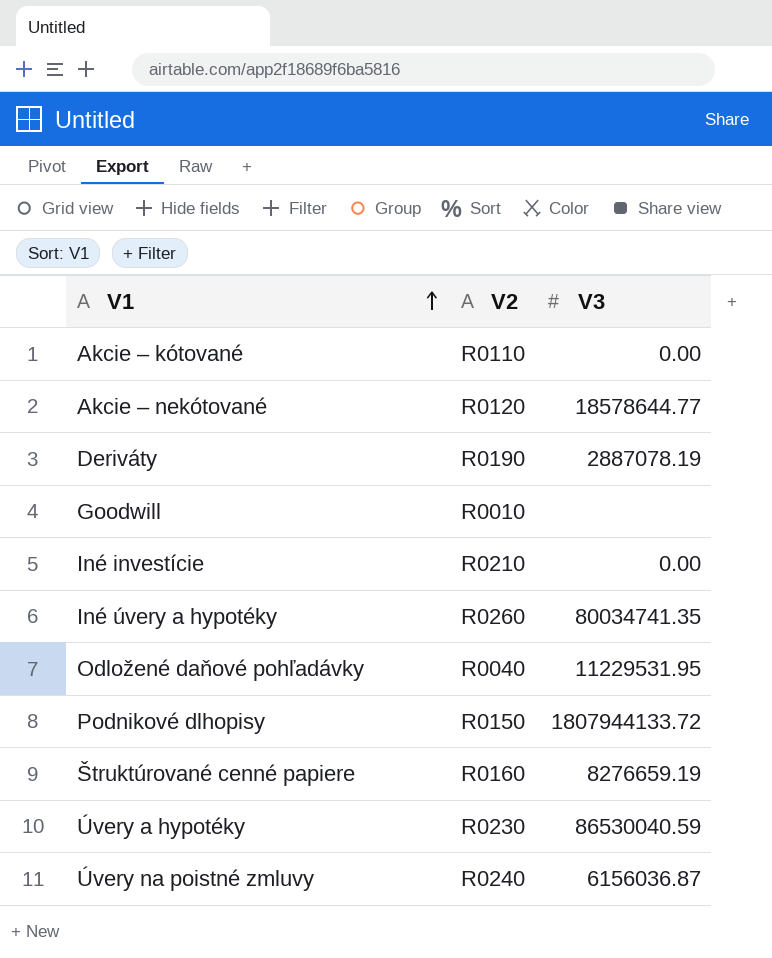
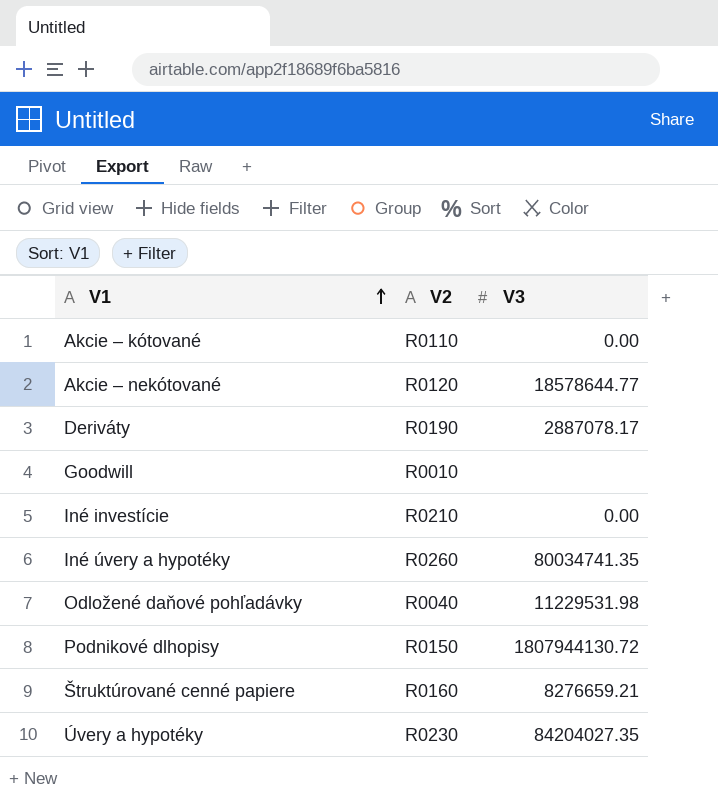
row Úvery na poistné zmluvy: R0240 | 6156036.87 -> none
Deriváty | V3: 2887078.19 -> 2887078.17
Odložené daňové pohľadávky | V3: 11229531.95 -> 11229531.98
Podnikové dlhopisy | V3: 1807944133.72 -> 1807944130.72
Štruktúrované cenné papiere | V3: 8276659.19 -> 8276659.21
Úvery a hypotéky | V3: 86530040.59 -> 84204027.35

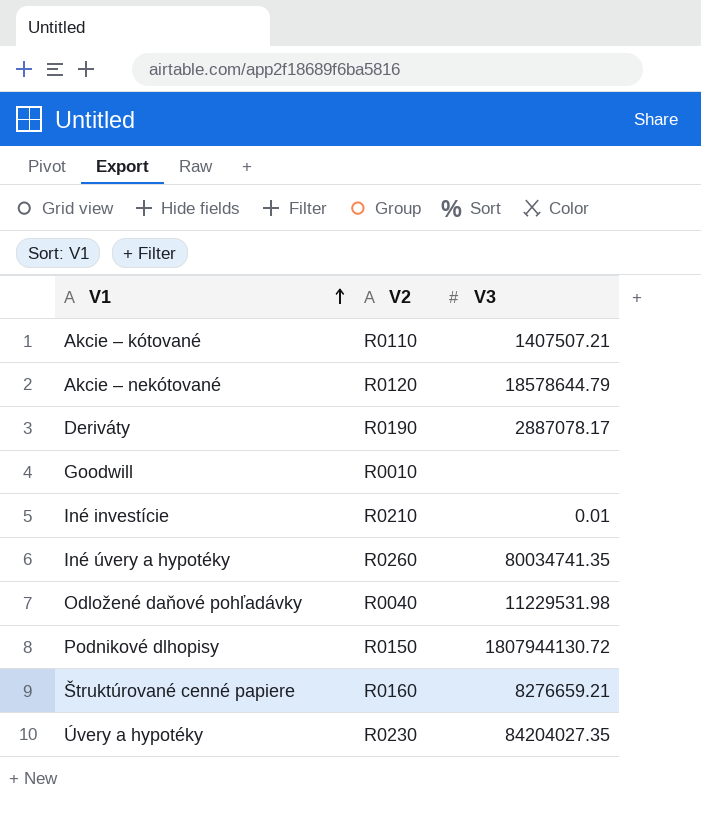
Akcie – kótované | V3: 0.00 -> 1407507.21
Akcie – nekótované | V3: 18578644.77 -> 18578644.79
Iné investície | V3: 0.00 -> 0.01

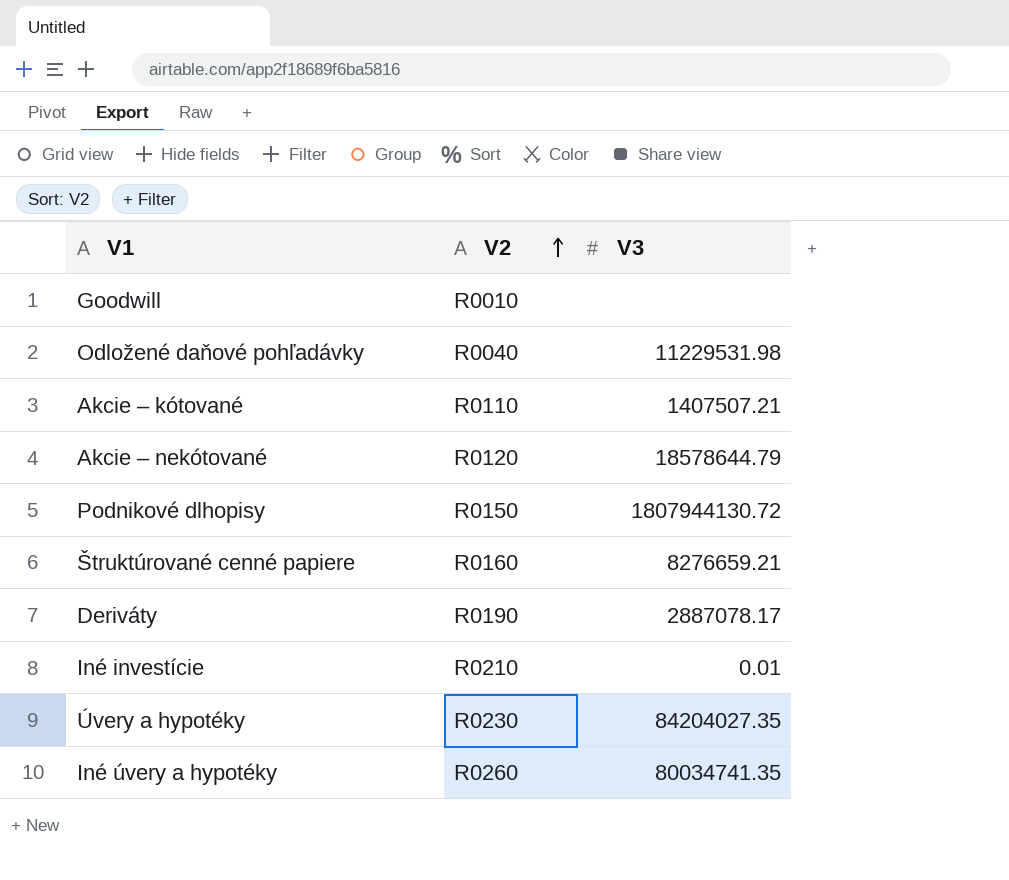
row order: V1 ascending -> V2 ascending

